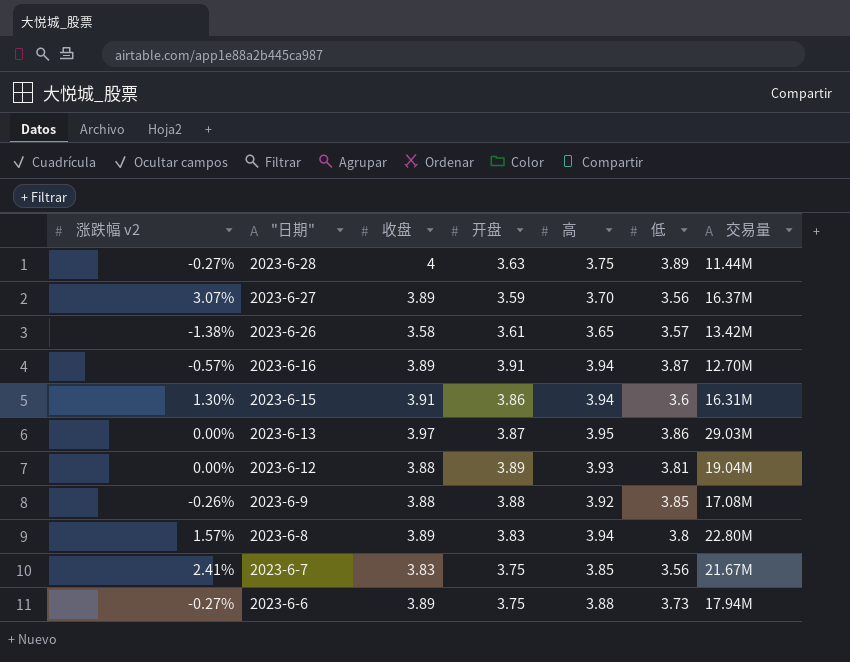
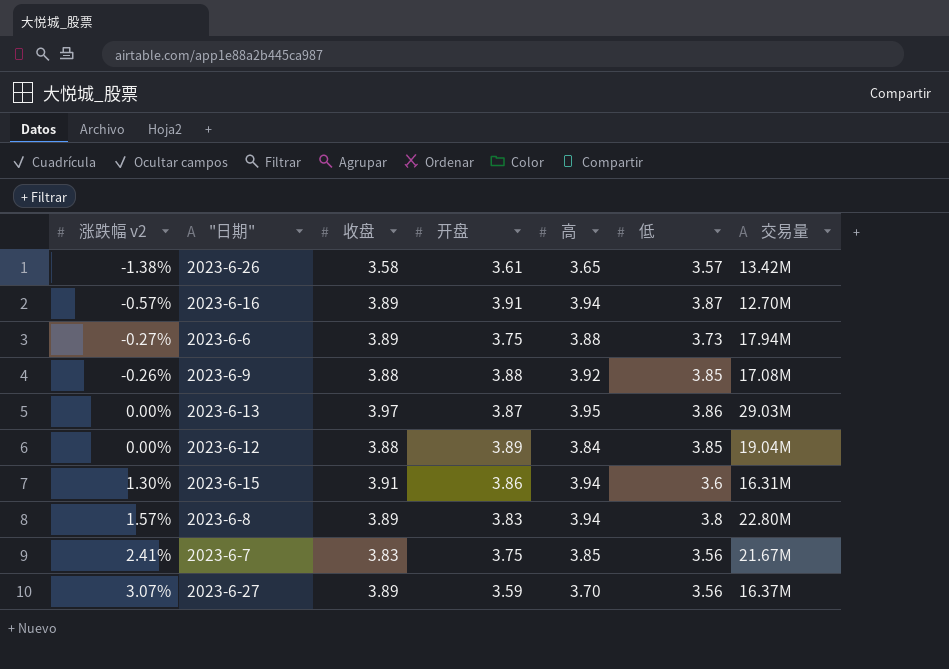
row order: "日期" descending -> 涨跌幅 v2 ascending
row 2023-6-28: -0.27% | 4 | 3.63 | 3.75 | 3.89 | 11.44M -> none
2023-6-12 | 高: 3.93 -> 3.84
2023-6-12 | 低: 3.81 -> 3.85

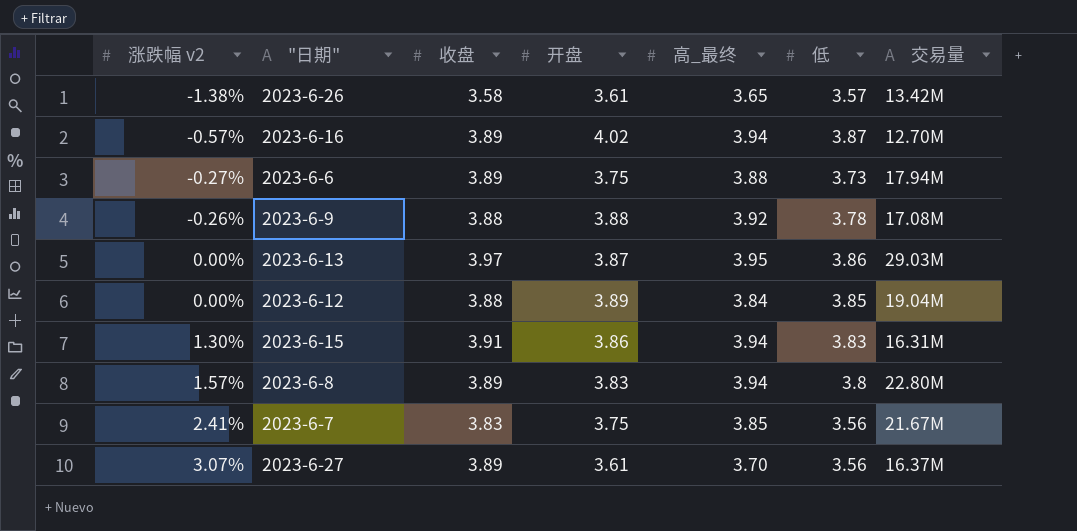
column name: 高 -> 高_最终
2023-6-16 | 开盘: 3.91 -> 4.02
2023-6-9 | 低: 3.85 -> 3.78
2023-6-15 | 低: 3.6 -> 3.83
2023-6-27 | 开盘: 3.59 -> 3.61

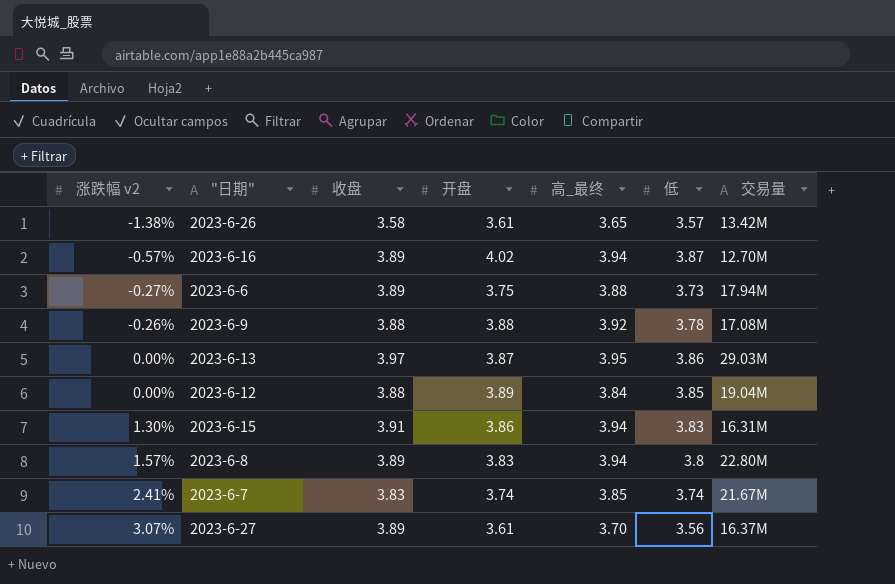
2023-6-7 | 开盘: 3.75 -> 3.74
2023-6-7 | 低: 3.56 -> 3.74

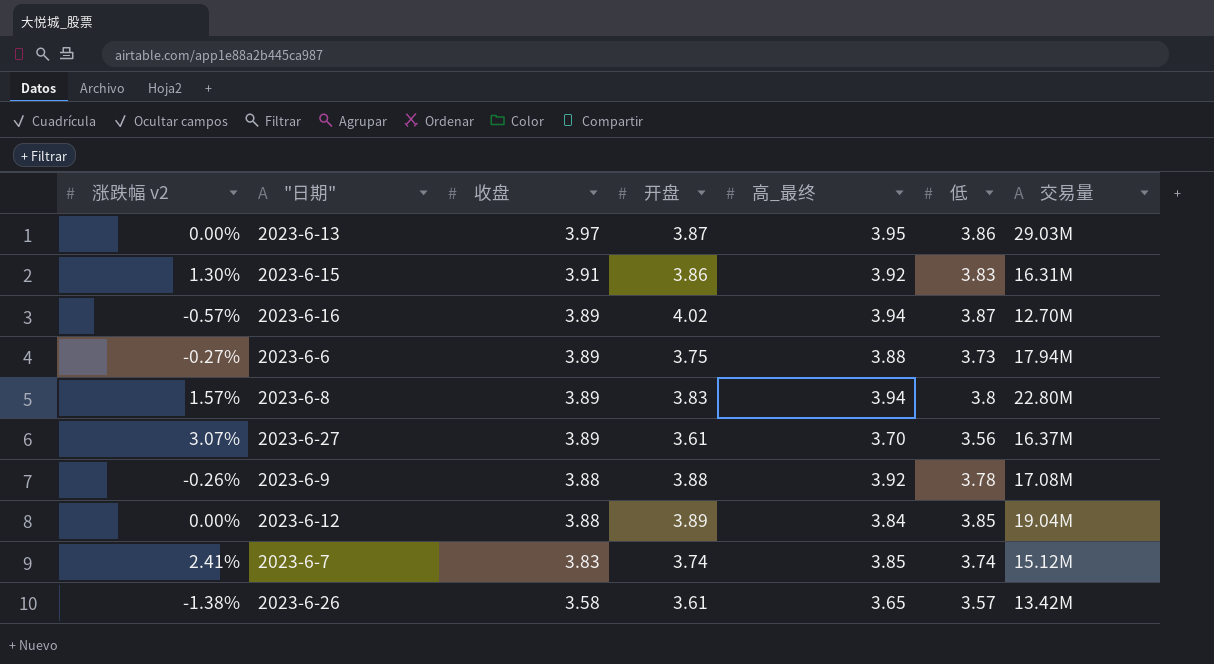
row order: 涨跌幅 v2 ascending -> 收盘 descending
2023-6-15 | 高_最终: 3.94 -> 3.92
2023-6-7 | 交易量: 21.67M -> 15.12M

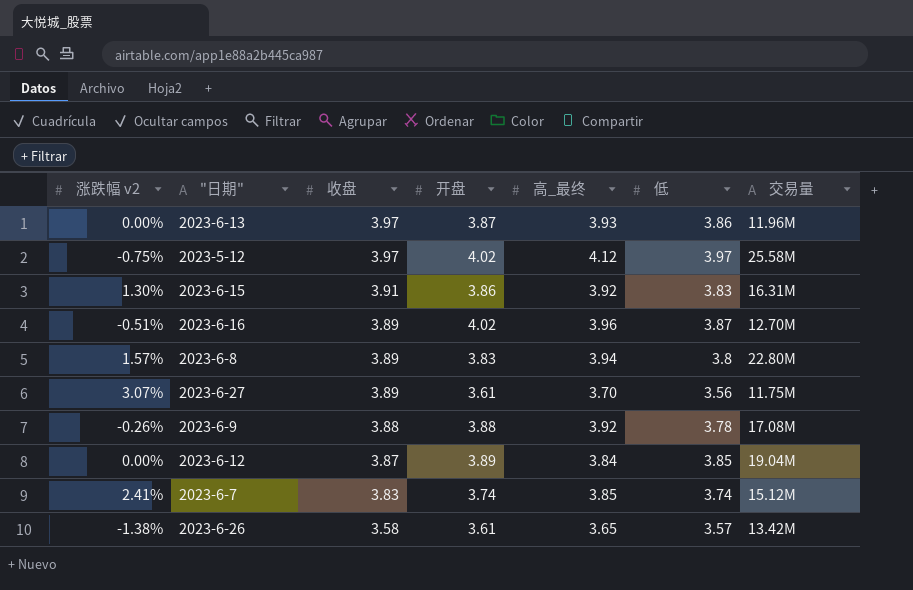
row 2023-6-6: -0.27% | 3.89 | 3.75 | 3.88 | 3.73 | 17.94M -> none
2023-6-13 | 高_最终: 3.95 -> 3.93
2023-6-13 | 交易量: 29.03M -> 11.96M
row 2023-5-12: none -> -0.75% | 3.97 | 4.02 | 4.12 | 3.97 | 25.58M
2023-6-16 | 涨跌幅 v2: -0.57% -> -0.51%
2023-6-16 | 高_最终: 3.94 -> 3.96
2023-6-27 | 交易量: 16.37M -> 11.75M
2023-6-12 | 收盘: 3.88 -> 3.87

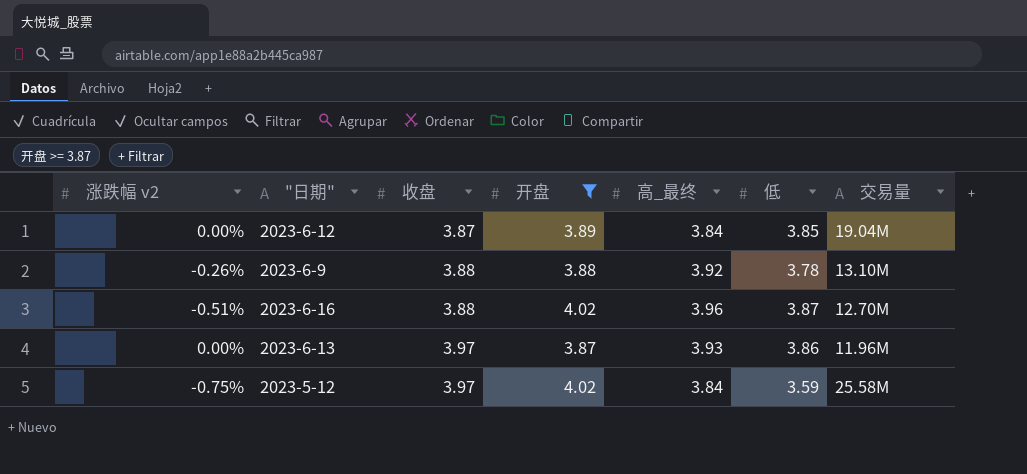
filter: none -> 开盘 >= 3.87
row order: 收盘 descending -> 收盘 ascending
2023-6-9 | 交易量: 17.08M -> 13.10M
2023-6-16 | 收盘: 3.89 -> 3.88
2023-5-12 | 高_最终: 4.12 -> 3.84
2023-5-12 | 低: 3.97 -> 3.59

